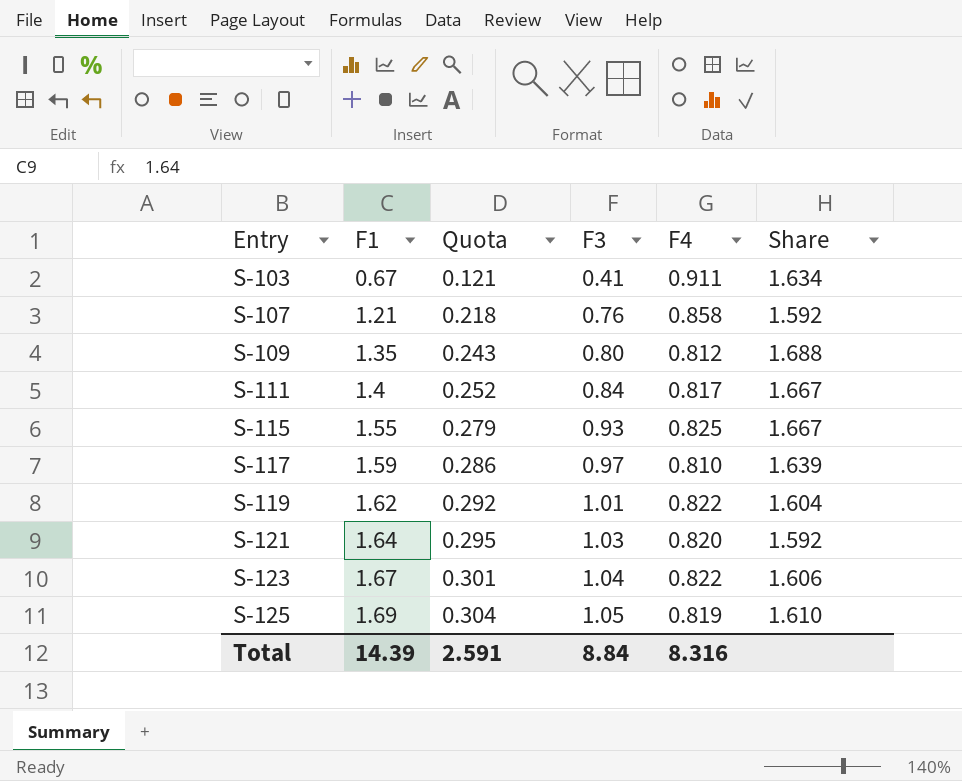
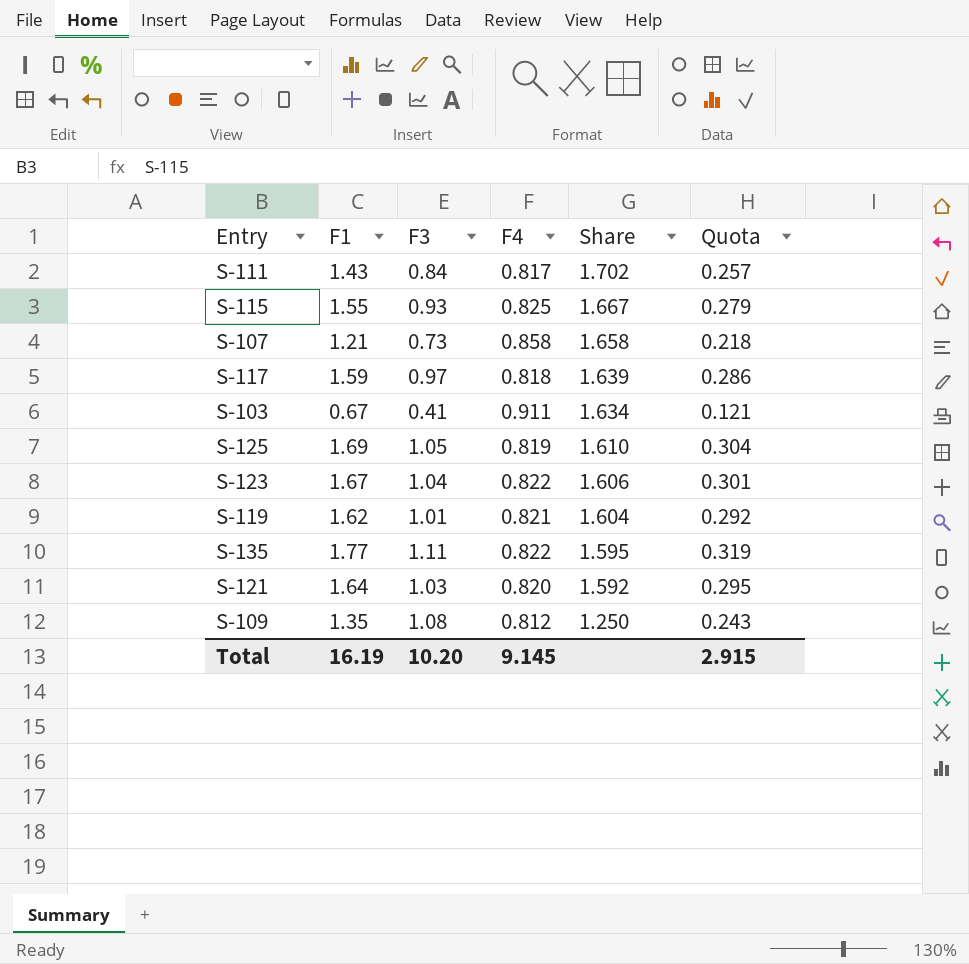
row order: Entry ascending -> Share descending
column Quota | position: 3 -> 6
S-111 | F1: 1.4 -> 1.43
S-111 | Share: 1.667 -> 1.702
S-111 | Quota: 0.252 -> 0.257
S-107 | F3: 0.76 -> 0.73
S-107 | Share: 1.592 -> 1.658
S-117 | F4: 0.810 -> 0.818
S-119 | F4: 0.822 -> 0.821
row S-135: none -> 1.77 | 1.11 | 0.822 | 1.595 | 0.319
S-109 | F3: 0.80 -> 1.08
S-109 | Share: 1.688 -> 1.250
Total | F1: 14.39 -> 16.19
Total | F3: 8.84 -> 10.20
Total | F4: 8.316 -> 9.145
Total | Quota: 2.591 -> 2.915

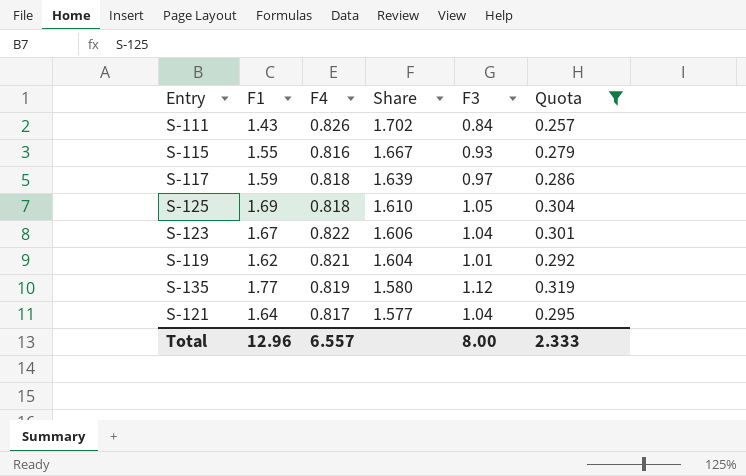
filter: none -> Quota >= 0.257
column F3 | position: 3 -> 5
S-111 | F4: 0.817 -> 0.826
S-115 | F4: 0.825 -> 0.816
S-125 | F4: 0.819 -> 0.818
S-135 | F4: 0.822 -> 0.819
S-135 | Share: 1.595 -> 1.580
S-135 | F3: 1.11 -> 1.12
S-121 | F4: 0.820 -> 0.817
S-121 | Share: 1.592 -> 1.577
S-121 | F3: 1.03 -> 1.04
Total | F1: 16.19 -> 12.96
Total | F4: 9.145 -> 6.557
Total | F3: 10.20 -> 8.00
Total | Quota: 2.915 -> 2.333

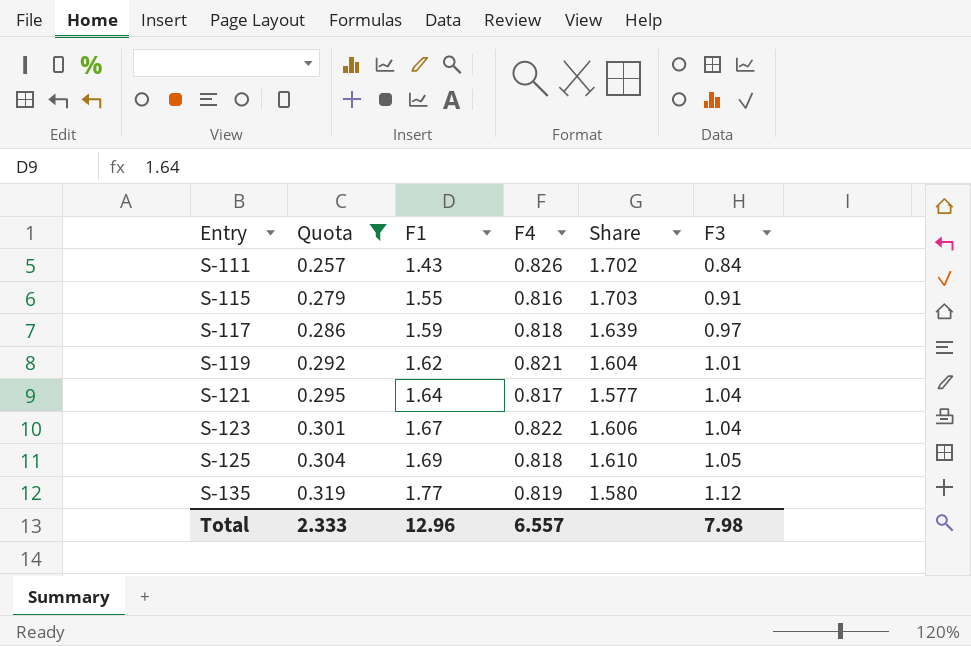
row order: Share descending -> Entry ascending
column Quota | position: 6 -> 2
S-115 | Share: 1.667 -> 1.703
S-115 | F3: 0.93 -> 0.91
Total | F3: 8.00 -> 7.98

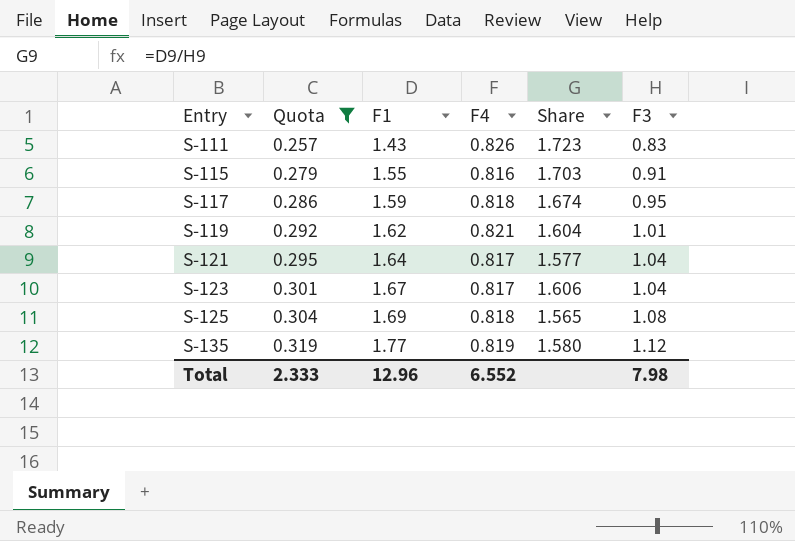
S-111 | Share: 1.702 -> 1.723
S-111 | F3: 0.84 -> 0.83
S-117 | Share: 1.639 -> 1.674
S-117 | F3: 0.97 -> 0.95
S-123 | F4: 0.822 -> 0.817
S-125 | Share: 1.610 -> 1.565
S-125 | F3: 1.05 -> 1.08
Total | F4: 6.557 -> 6.552

